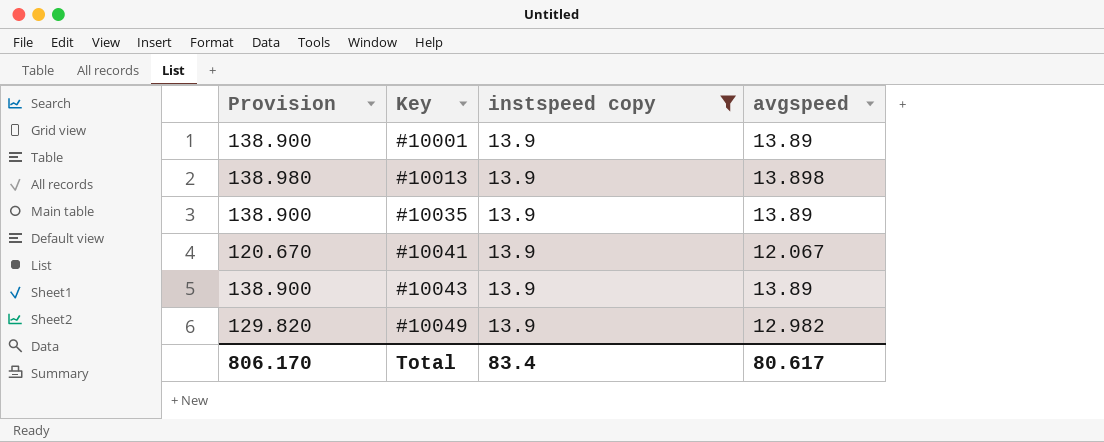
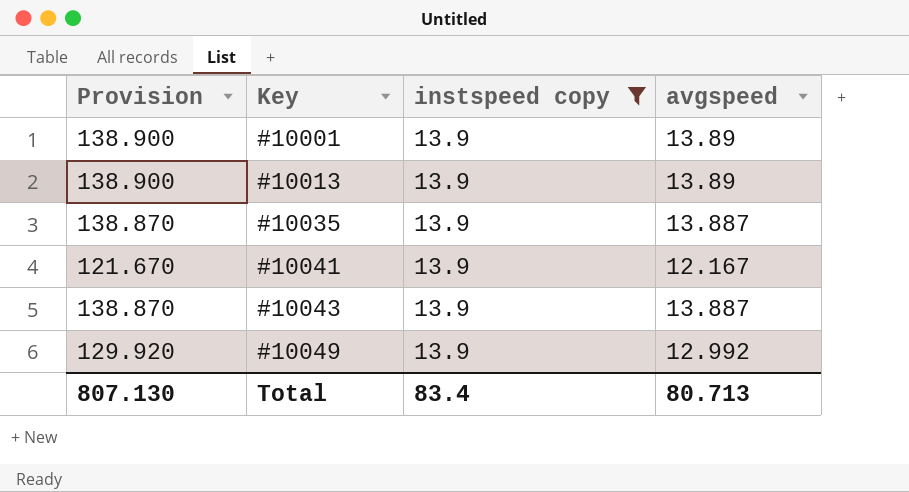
#10013 | Provision: 138.980 -> 138.900
#10013 | avgspeed: 13.898 -> 13.89
#10035 | Provision: 138.900 -> 138.870
#10035 | avgspeed: 13.89 -> 13.887
#10041 | Provision: 120.670 -> 121.670
#10041 | avgspeed: 12.067 -> 12.167
#10043 | Provision: 138.900 -> 138.870
#10043 | avgspeed: 13.89 -> 13.887
#10049 | Provision: 129.820 -> 129.920
#10049 | avgspeed: 12.982 -> 12.992
Total | Provision: 806.170 -> 807.130
Total | avgspeed: 80.617 -> 80.713

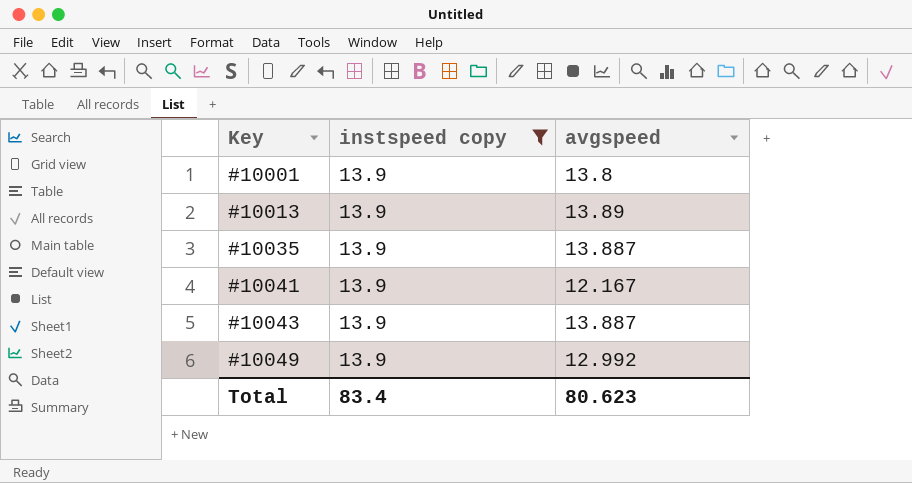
column Provision | formula: [avgspeed] * 10 -> none
#10001 | avgspeed: 13.89 -> 13.8
Total | avgspeed: 80.713 -> 80.623

